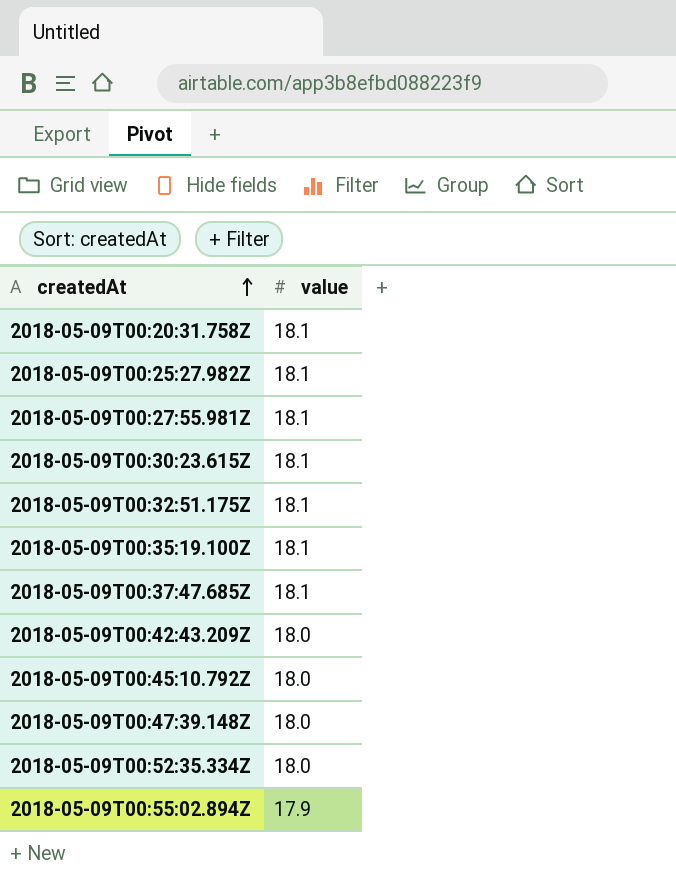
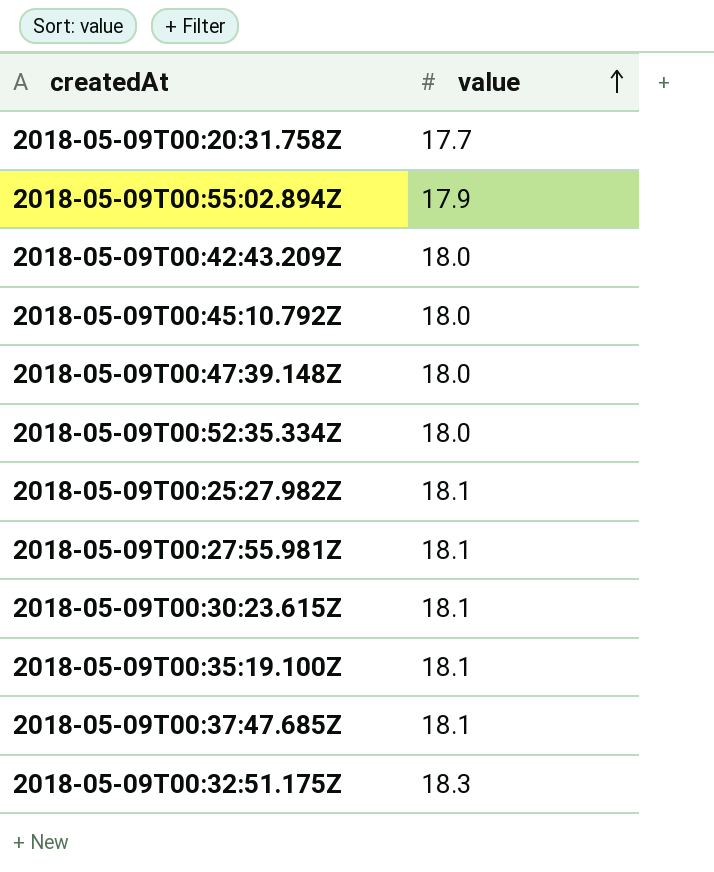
row order: createdAt ascending -> value ascending
2018-05-09T00:20:31.758Z | value: 18.1 -> 17.7
2018-05-09T00:32:51.175Z | value: 18.1 -> 18.3

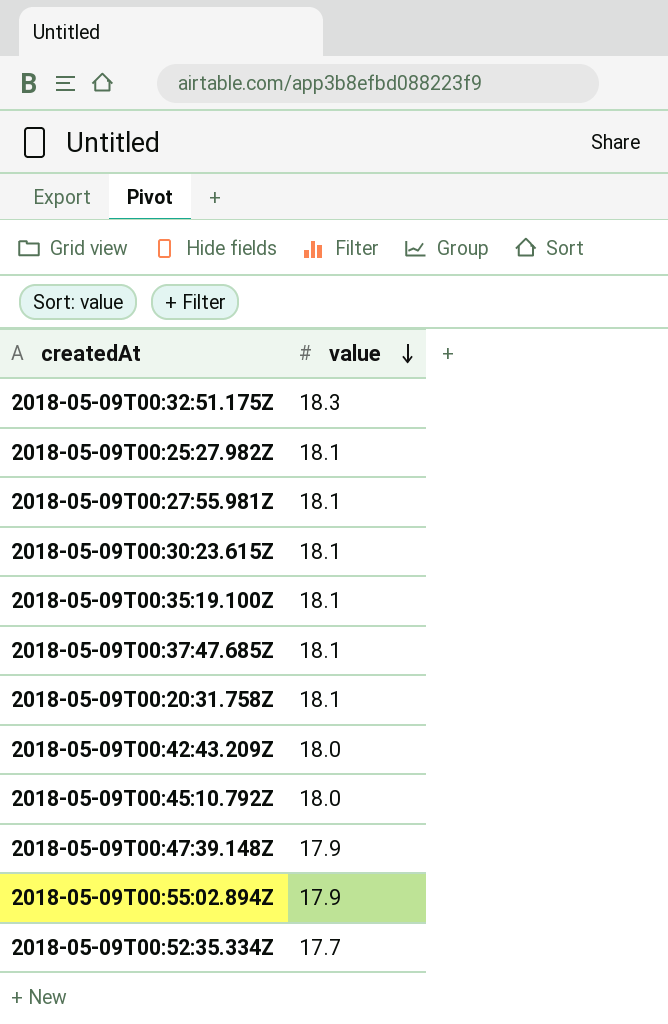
row order: value ascending -> value descending
2018-05-09T00:20:31.758Z | value: 17.7 -> 18.1
2018-05-09T00:47:39.148Z | value: 18.0 -> 17.9
2018-05-09T00:52:35.334Z | value: 18.0 -> 17.7

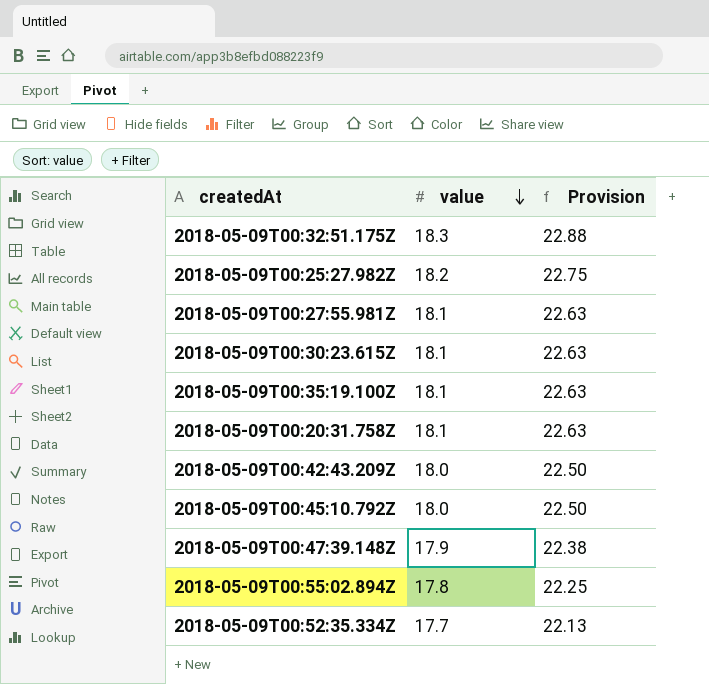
column Provision | formula: none -> [value] * 1.25
row 2018-05-09T00:37:47.685Z: 18.1 -> none
2018-05-09T00:25:27.982Z | value: 18.1 -> 18.2
2018-05-09T00:55:02.894Z | value: 17.9 -> 17.8

